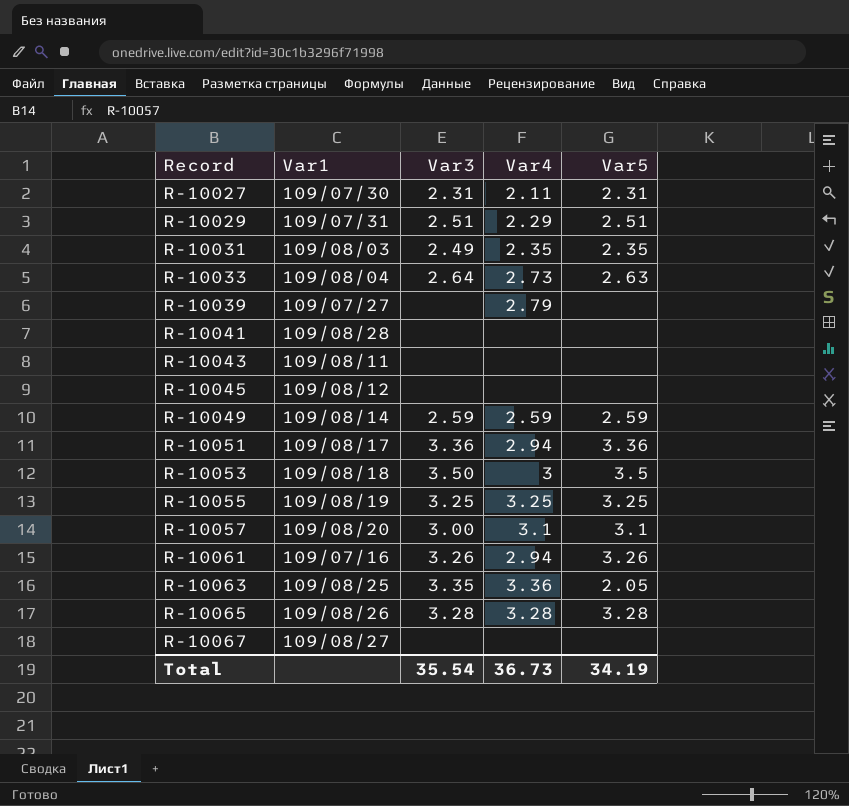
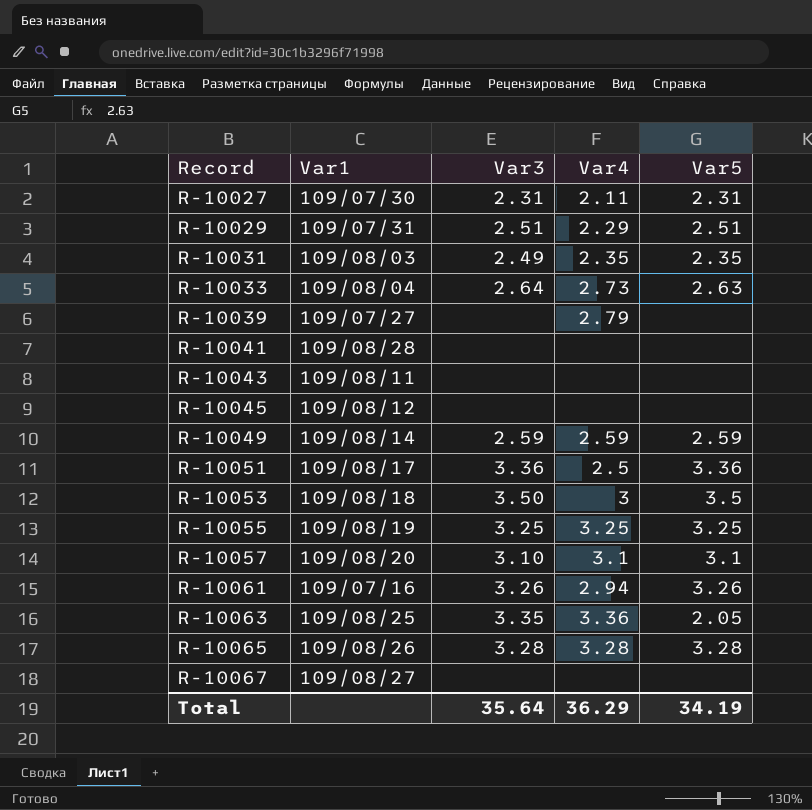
R-10051 | Var4: 2.94 -> 2.5
R-10057 | Var3: 3.00 -> 3.10
Total | Var3: 35.54 -> 35.64
Total | Var4: 36.73 -> 36.29

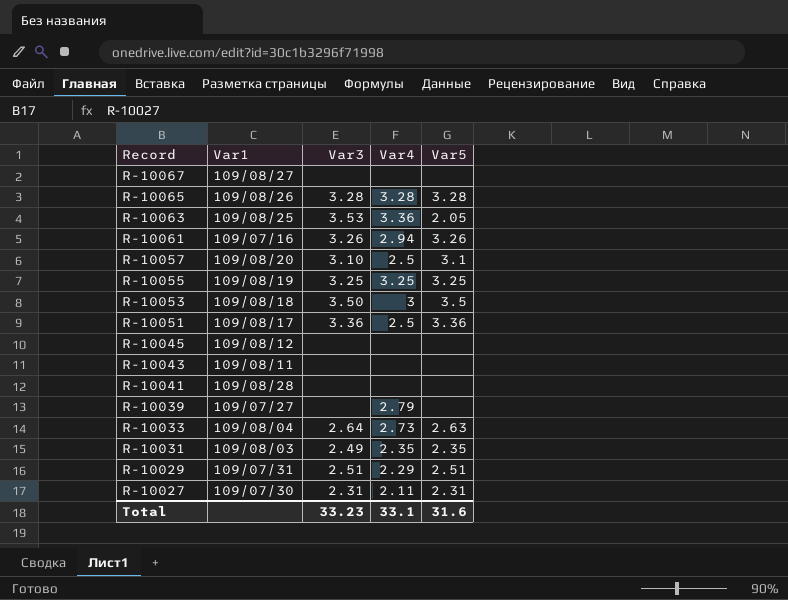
row order: Record ascending -> Record descending
row R-10049: 109/08/14 | 2.59 | 2.59 | 2.59 -> none
R-10063 | Var3: 3.35 -> 3.53
R-10057 | Var4: 3.1 -> 2.5
Total | Var3: 35.64 -> 33.23
Total | Var4: 36.29 -> 33.1
Total | Var5: 34.19 -> 31.6

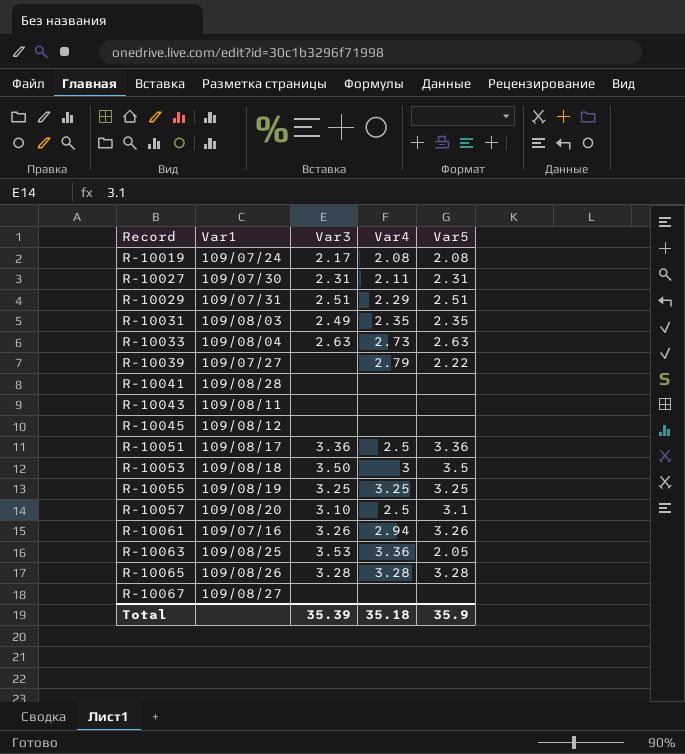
row order: Record descending -> Record ascending
row R-10019: none -> 109/07/24 | 2.17 | 2.08 | 2.08
R-10033 | Var3: 2.64 -> 2.63
R-10039 | Var5: none -> 2.22
Total | Var3: 33.23 -> 35.39
Total | Var4: 33.1 -> 35.18
Total | Var5: 31.6 -> 35.9

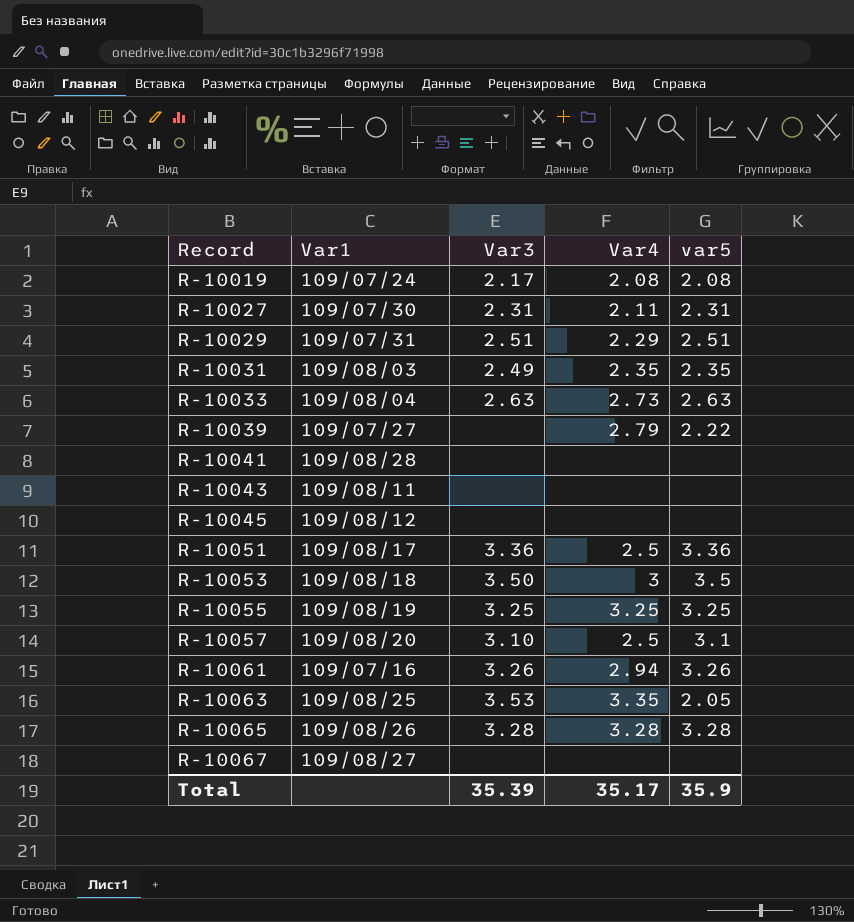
column name: Var5 -> var5
R-10063 | Var4: 3.36 -> 3.35
Total | Var4: 35.18 -> 35.17

